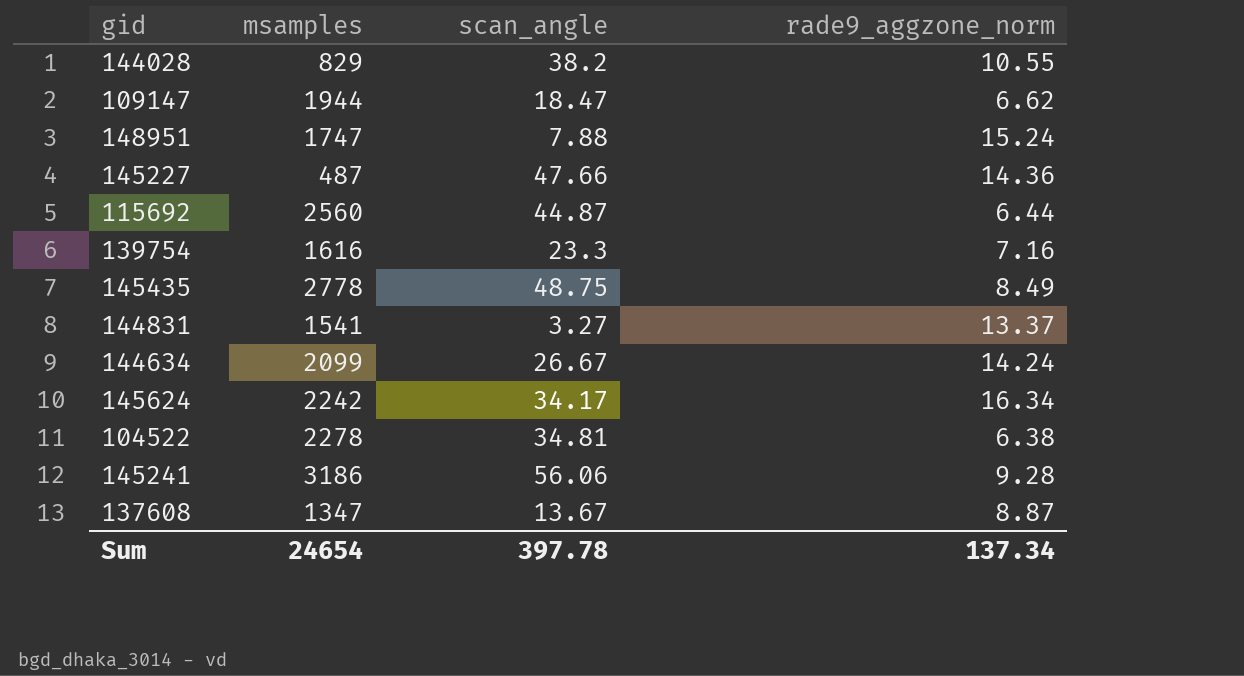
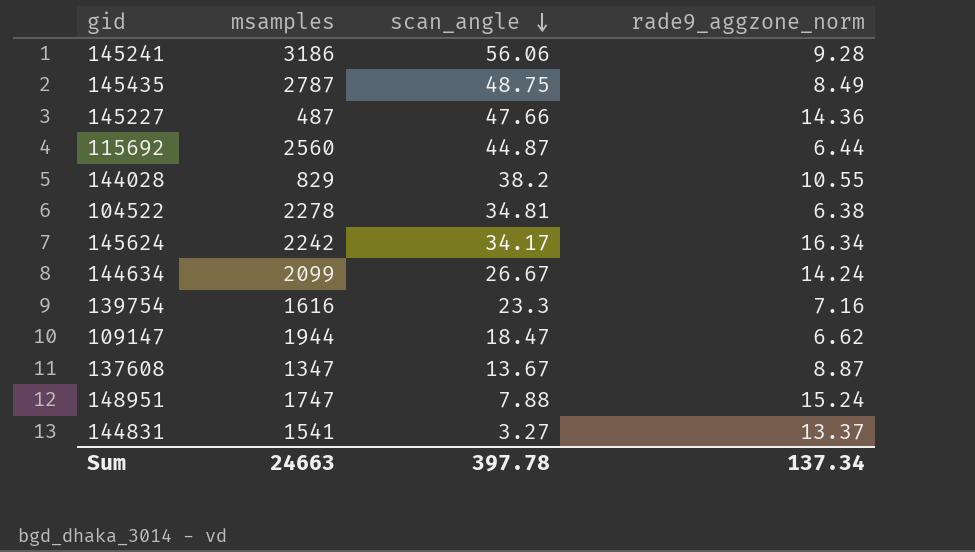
row order: none -> scan_angle descending
145435 | msamples: 2778 -> 2787
Sum | msamples: 24654 -> 24663

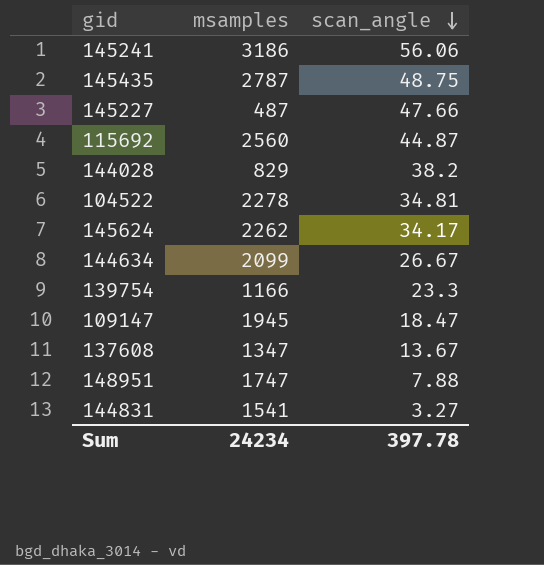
column rade9_aggzone_norm | position: 4 -> none
145624 | msamples: 2242 -> 2262
139754 | msamples: 1616 -> 1166
109147 | msamples: 1944 -> 1945
Sum | msamples: 24663 -> 24234

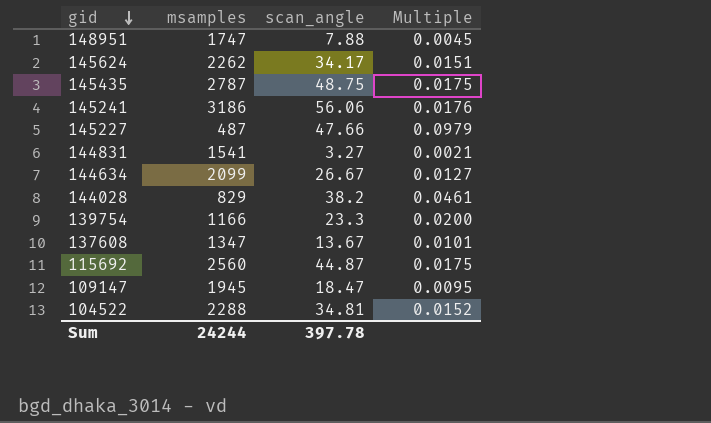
row order: scan_angle descending -> gid descending
column Multiple | formula: none -> [scan_angle] / [msamples]
104522 | msamples: 2278 -> 2288
Sum | msamples: 24234 -> 24244

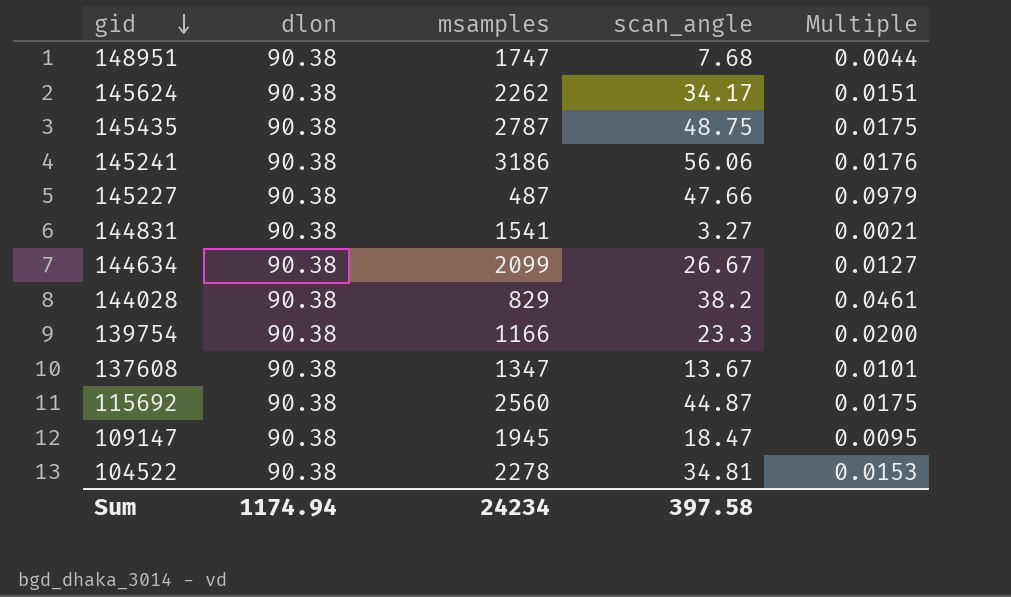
column dlon | position: none -> 2
148951 | scan_angle: 7.88 -> 7.68
148951 | Multiple: 0.0045 -> 0.0044
104522 | msamples: 2288 -> 2278
104522 | Multiple: 0.0152 -> 0.0153
Sum | msamples: 24244 -> 24234
Sum | scan_angle: 397.78 -> 397.58

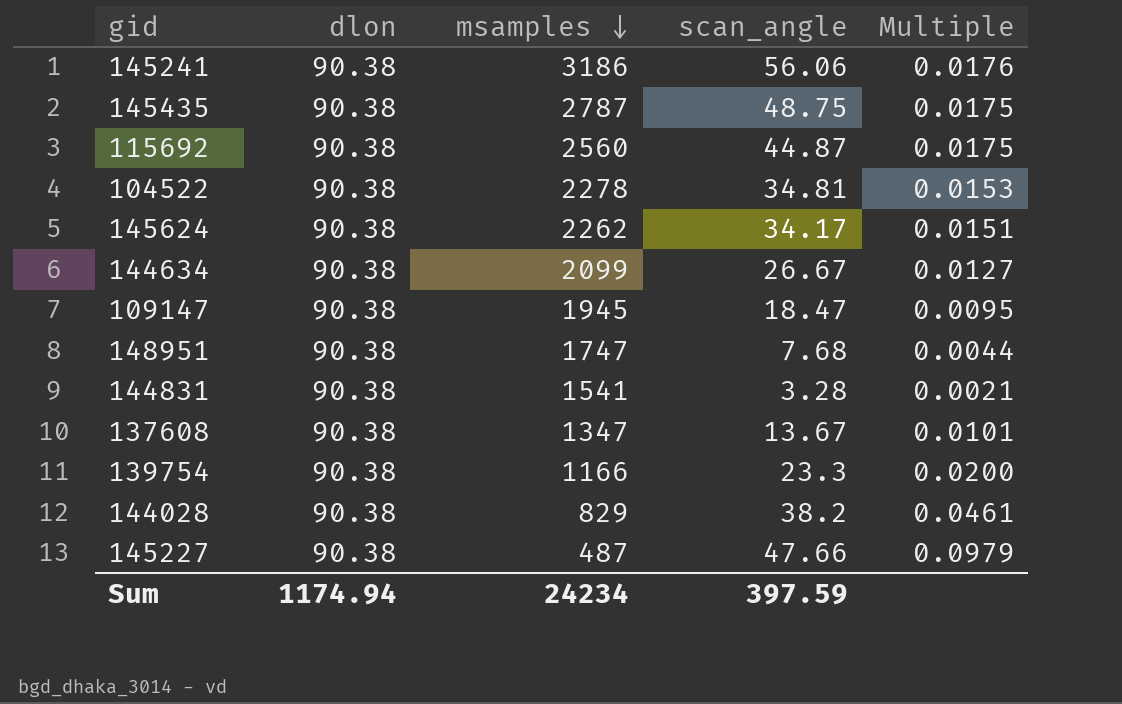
row order: gid descending -> msamples descending
144831 | scan_angle: 3.27 -> 3.28
Sum | scan_angle: 397.58 -> 397.59

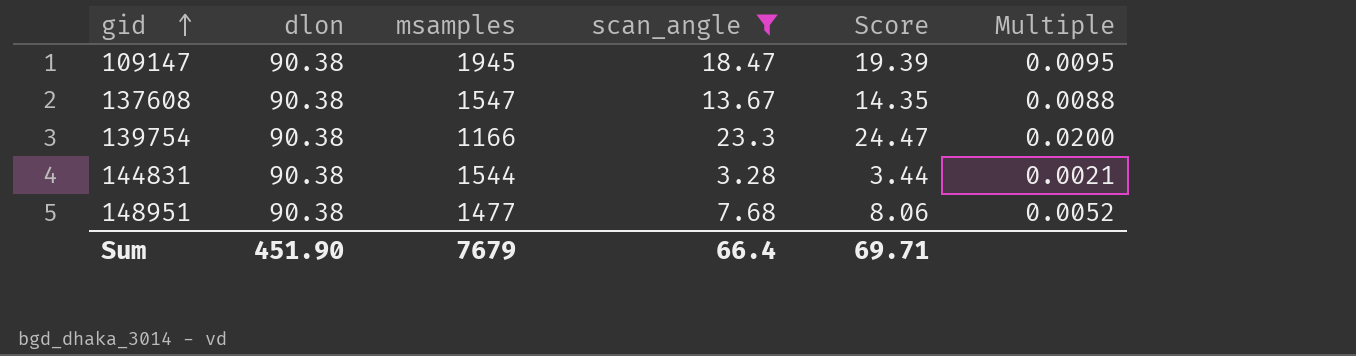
filter: none -> scan_angle <= 23.3
row order: msamples descending -> gid ascending
column Score | formula: none -> [scan_angle] * 1.05
137608 | msamples: 1347 -> 1547
137608 | Multiple: 0.0101 -> 0.0088
144831 | msamples: 1541 -> 1544
148951 | msamples: 1747 -> 1477
148951 | Multiple: 0.0044 -> 0.0052
Sum | dlon: 1174.94 -> 451.90
Sum | msamples: 24234 -> 7679
Sum | scan_angle: 397.59 -> 66.4

